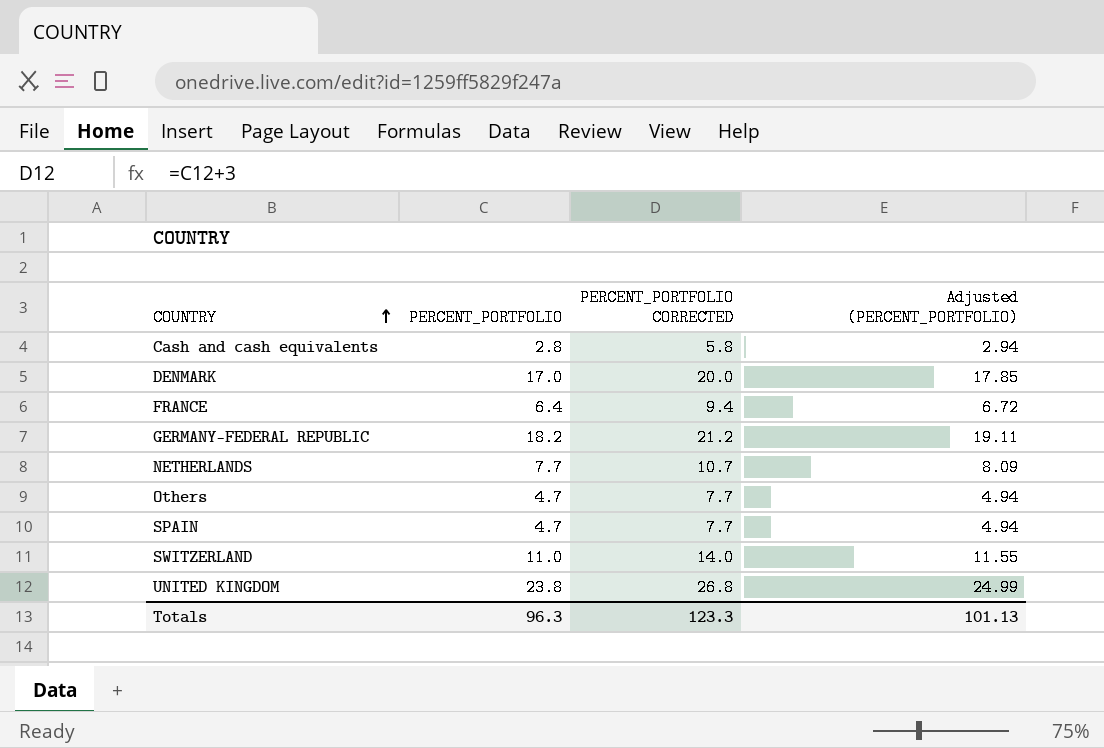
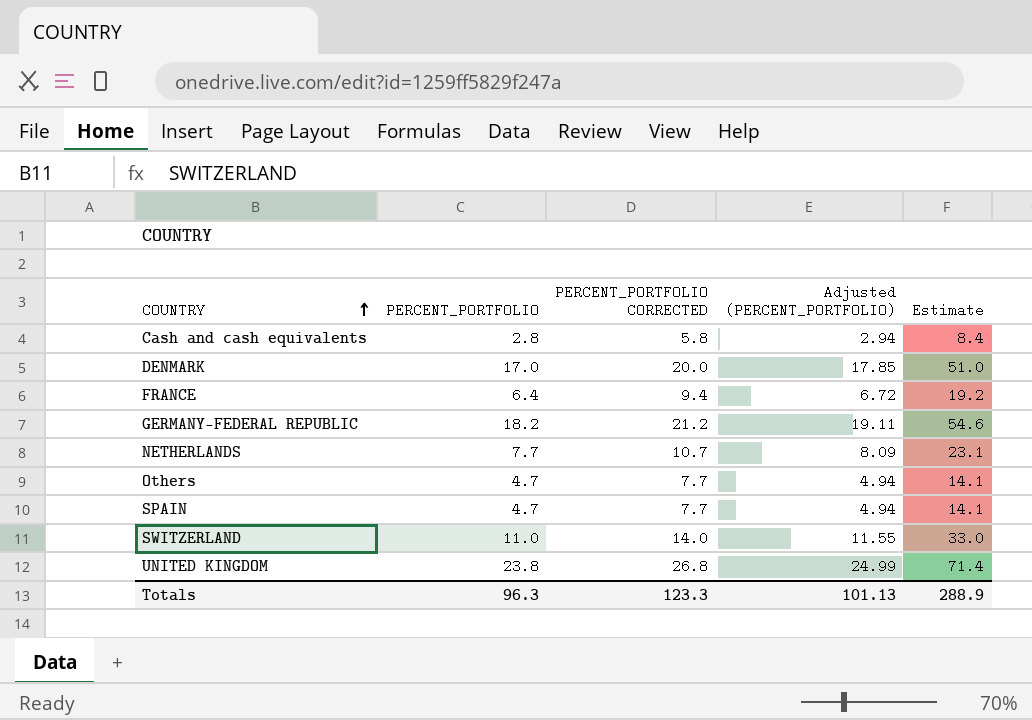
column Estimate | formula: none -> [PERCENT_PORTFOLIO] * 3

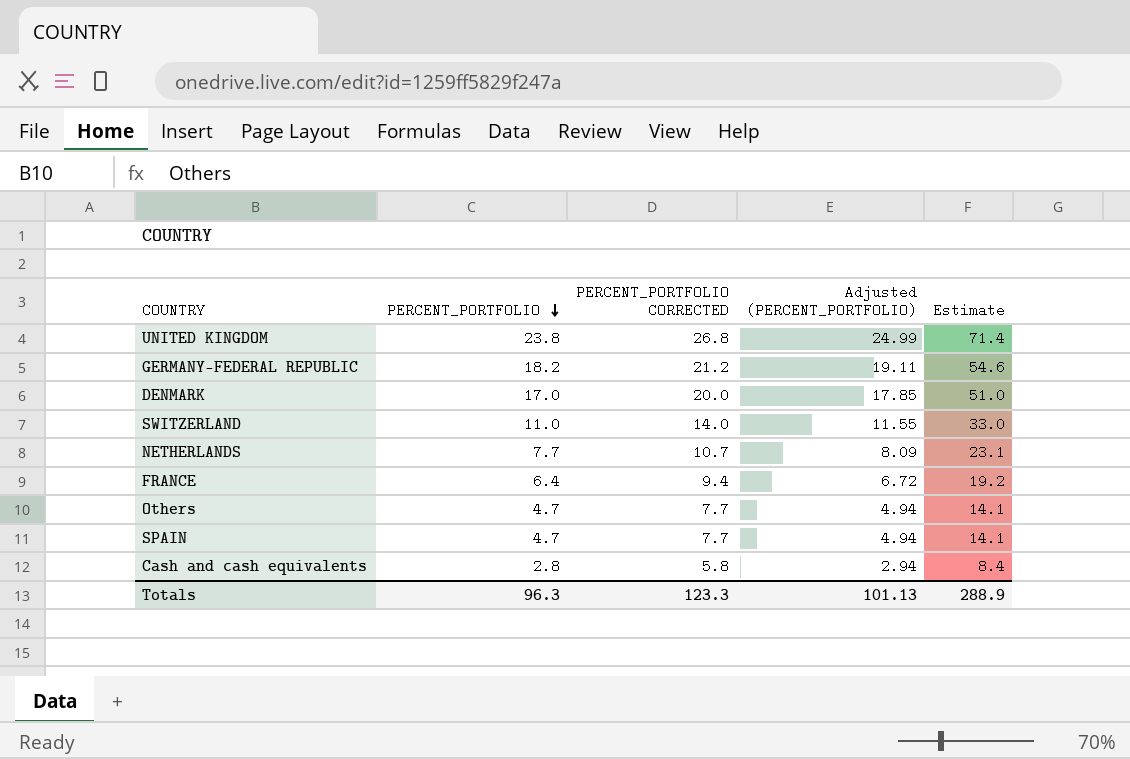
row order: COUNTRY ascending -> PERCENT_PORTFOLIO descending

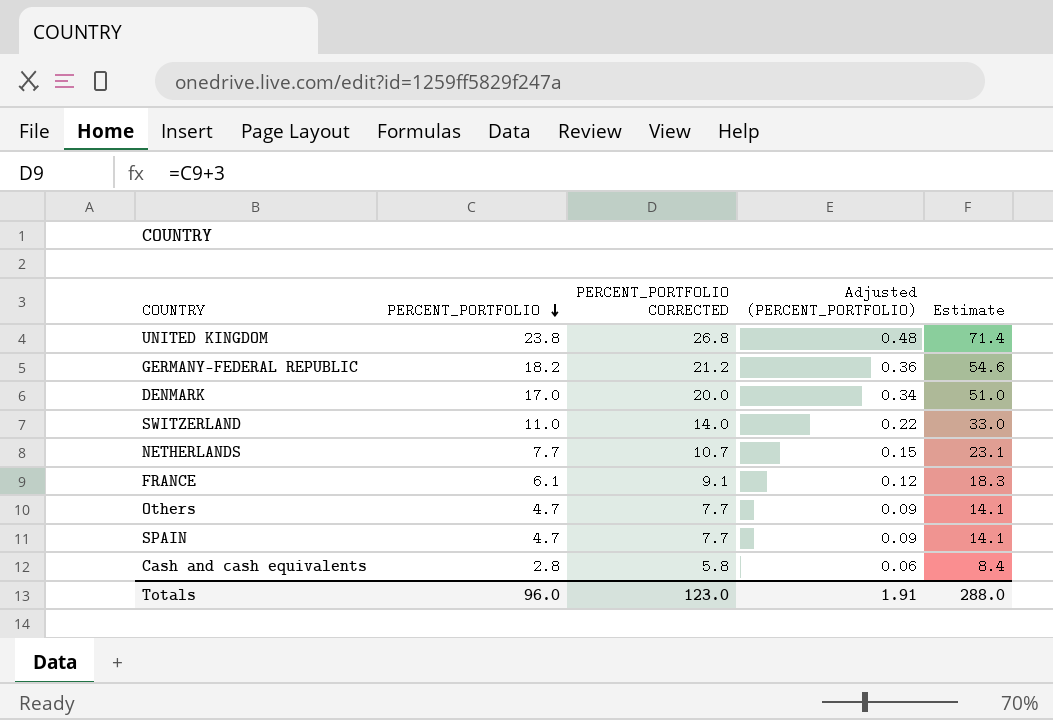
column Adjusted (PERCENT_PORTFOLIO) | formula: [PERCENT_PORTFOLIO] * 1.05 -> [PERCENT_PORTFOLIO] * 0.02
FRANCE | PERCENT_PORTFOLIO: 6.4 -> 6.1
FRANCE | PERCENT_PORTFOLIO CORRECTED: 9.4 -> 9.1
FRANCE | Estimate: 19.2 -> 18.3
Totals | PERCENT_PORTFOLIO: 96.3 -> 96.0
Totals | PERCENT_PORTFOLIO CORRECTED: 123.3 -> 123.0
Totals | Adjusted (PERCENT_PORTFOLIO): 101.13 -> 1.91
Totals | Estimate: 288.9 -> 288.0

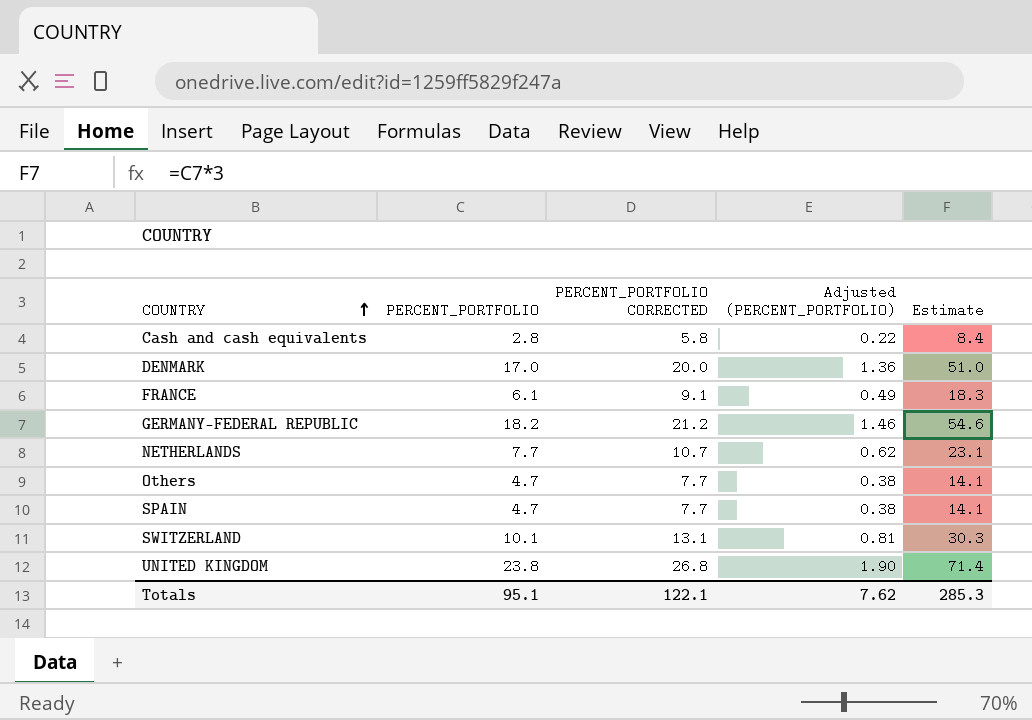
row order: PERCENT_PORTFOLIO descending -> COUNTRY ascending
column Adjusted (PERCENT_PORTFOLIO) | formula: [PERCENT_PORTFOLIO] * 0.02 -> [PERCENT_PORTFOLIO] * 0.08
SWITZERLAND | PERCENT_PORTFOLIO: 11.0 -> 10.1
SWITZERLAND | PERCENT_PORTFOLIO CORRECTED: 14.0 -> 13.1
SWITZERLAND | Estimate: 33.0 -> 30.3
Totals | PERCENT_PORTFOLIO: 96.0 -> 95.1
Totals | PERCENT_PORTFOLIO CORRECTED: 123.0 -> 122.1
Totals | Adjusted (PERCENT_PORTFOLIO): 1.91 -> 7.62
Totals | Estimate: 288.0 -> 285.3

